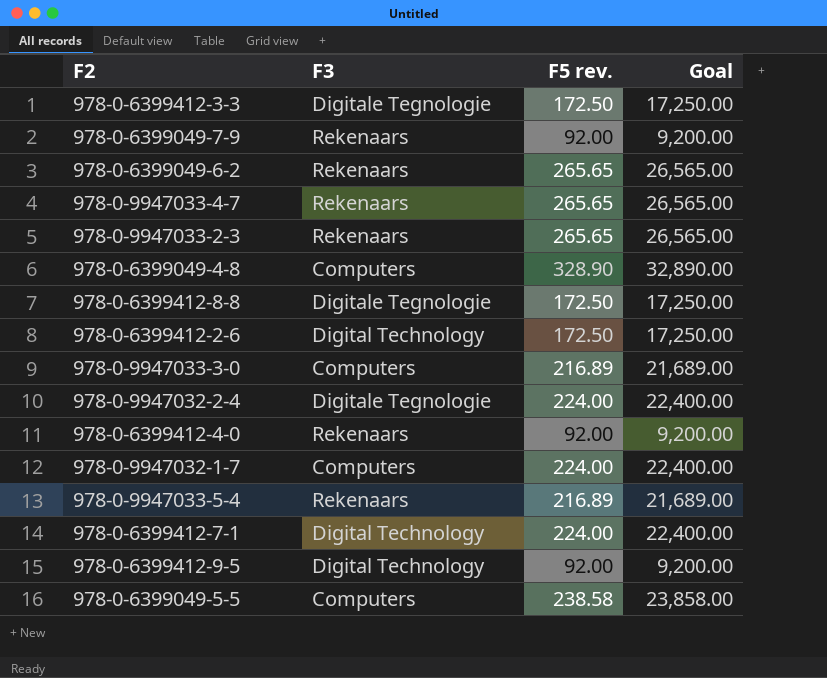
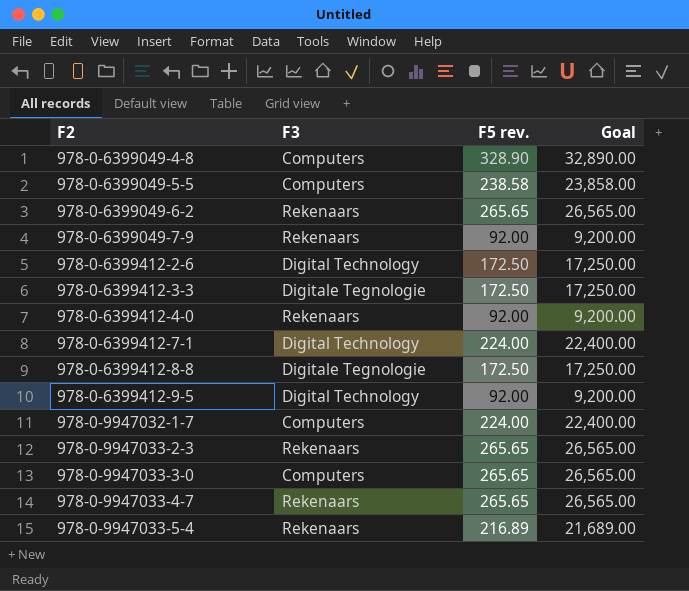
row order: none -> F2 ascending
row 978-0-9947032-2-4: Digitale Tegnologie | 224.00 | 22,400.00 -> none
978-0-9947033-3-0 | F5 rev.: 216.89 -> 265.65
978-0-9947033-3-0 | Goal: 21,689.00 -> 26,565.00

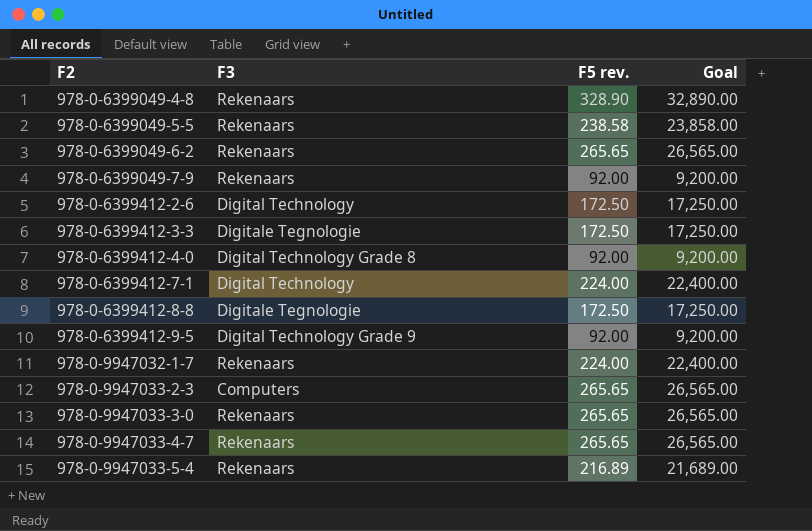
978-0-6399049-4-8 | F3: Computers -> Rekenaars
978-0-6399049-5-5 | F3: Computers -> Rekenaars
978-0-6399412-4-0 | F3: Rekenaars -> Digital Technology Grade 8
978-0-6399412-9-5 | F3: Digital Technology -> Digital Technology Grade 9
978-0-9947032-1-7 | F3: Computers -> Rekenaars
978-0-9947033-2-3 | F3: Rekenaars -> Computers
978-0-9947033-3-0 | F3: Computers -> Rekenaars

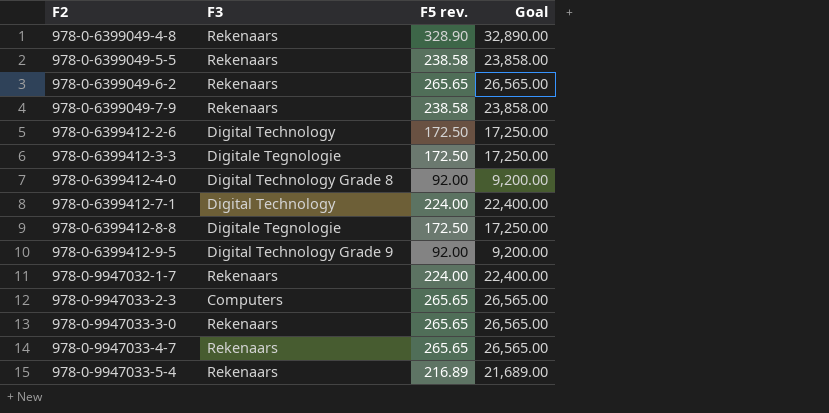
978-0-6399049-7-9 | F5 rev.: 92.00 -> 238.58
978-0-6399049-7-9 | Goal: 9,200.00 -> 23,858.00

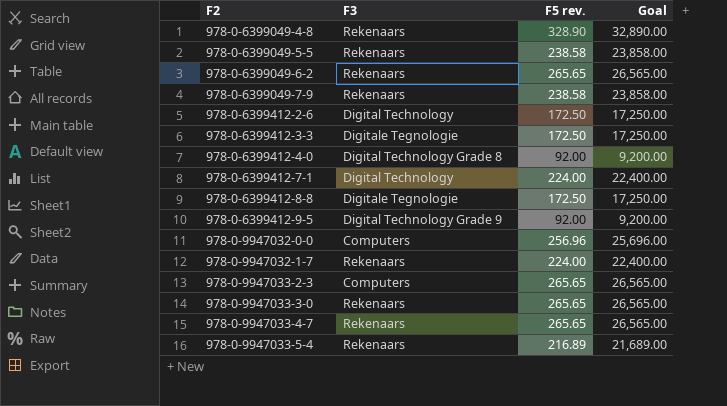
row 978-0-9947032-0-0: none -> Computers | 256.96 | 25,696.00

